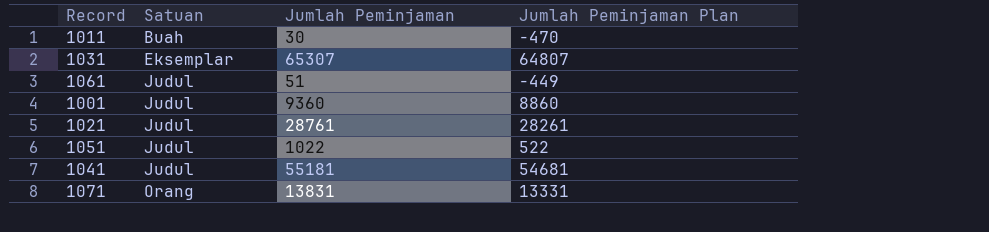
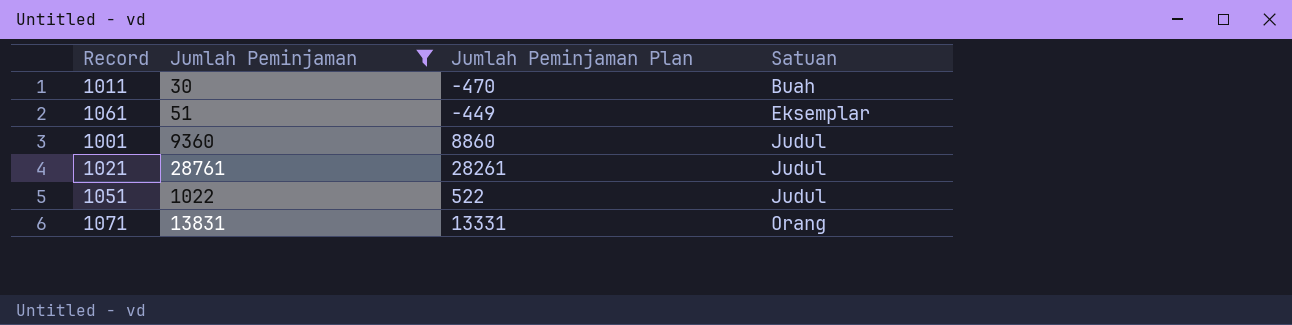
filter: none -> Jumlah Peminjaman <= 28761
column Satuan | position: 2 -> 4
1061 | Satuan: Judul -> Eksemplar

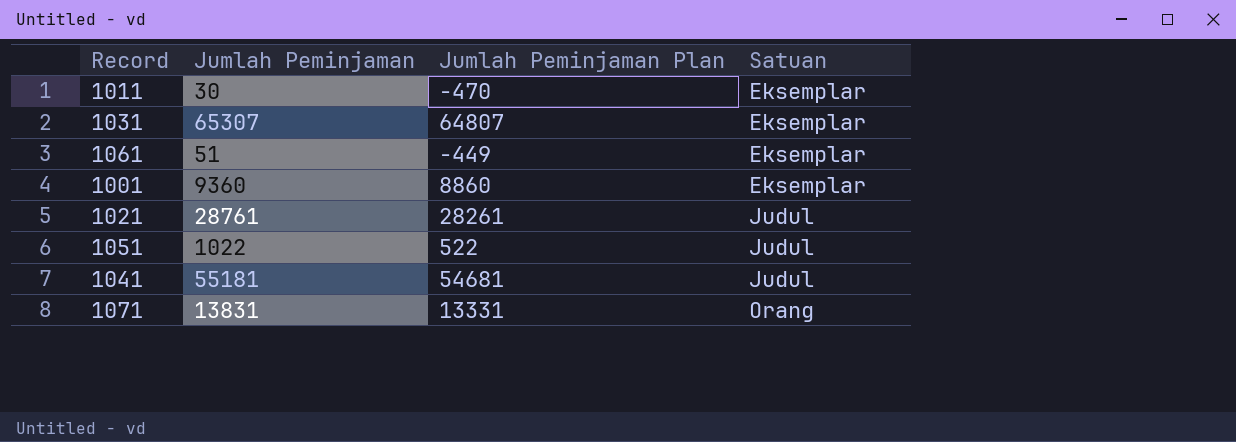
filter: Jumlah Peminjaman <= 28761 -> none
1011 | Satuan: Buah -> Eksemplar
1001 | Satuan: Judul -> Eksemplar

